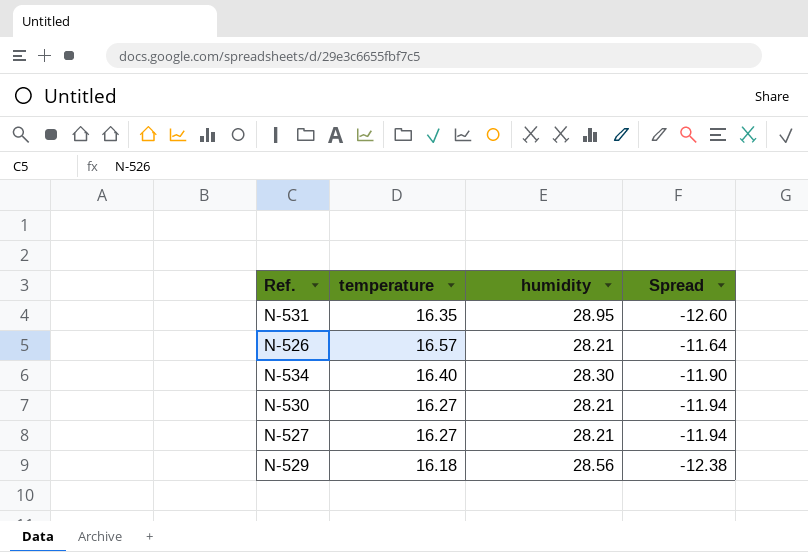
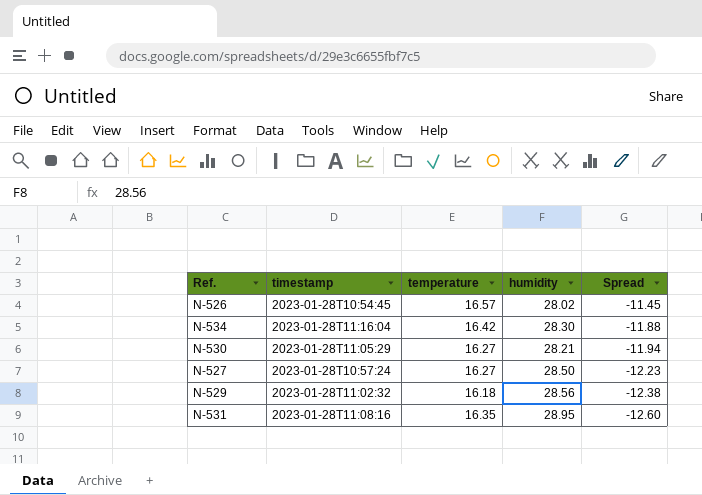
row order: none -> Spread descending
column timestamp | position: none -> 2
N-526 | humidity: 28.21 -> 28.02
N-526 | Spread: -11.64 -> -11.45
N-534 | temperature: 16.40 -> 16.42
N-534 | Spread: -11.90 -> -11.88
N-527 | humidity: 28.21 -> 28.50
N-527 | Spread: -11.94 -> -12.23

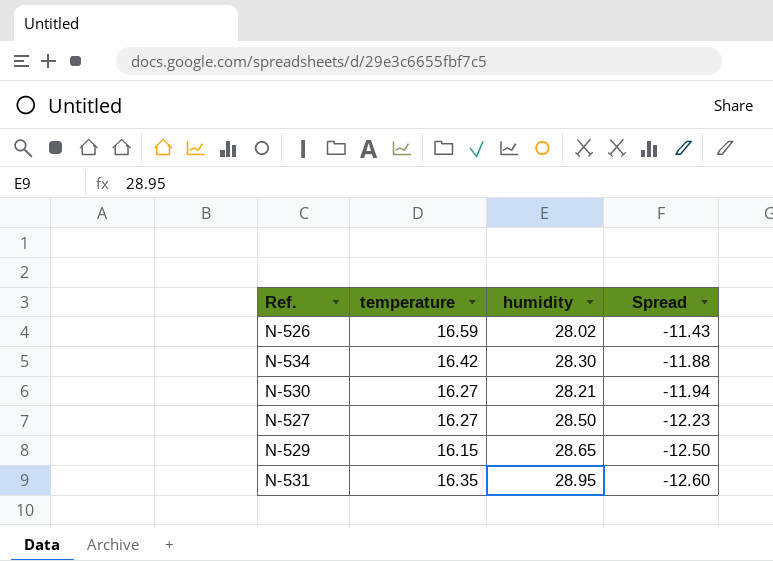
column timestamp | position: 2 -> none
N-526 | temperature: 16.57 -> 16.59
N-526 | Spread: -11.45 -> -11.43
N-529 | temperature: 16.18 -> 16.15
N-529 | humidity: 28.56 -> 28.65
N-529 | Spread: -12.38 -> -12.50

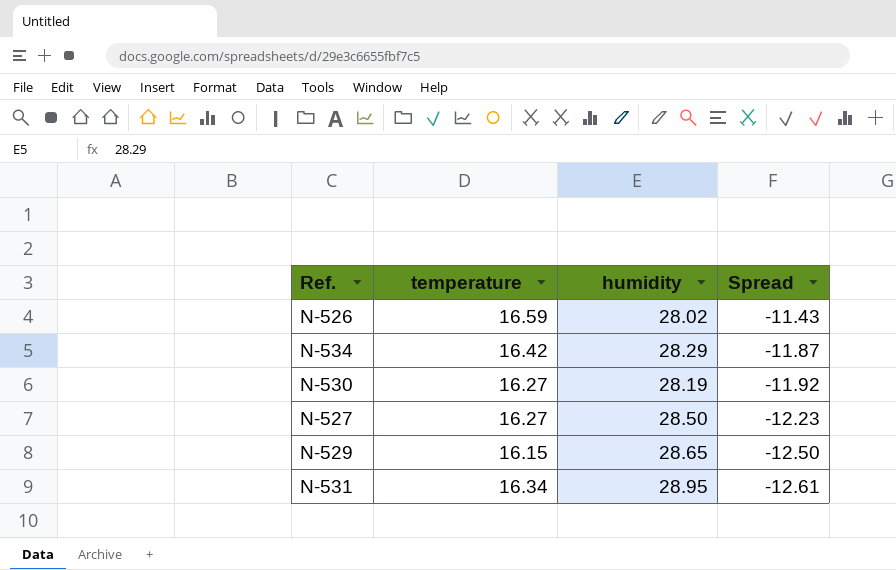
N-534 | humidity: 28.30 -> 28.29
N-534 | Spread: -11.88 -> -11.87
N-530 | humidity: 28.21 -> 28.19
N-530 | Spread: -11.94 -> -11.92
N-531 | temperature: 16.35 -> 16.34
N-531 | Spread: -12.60 -> -12.61

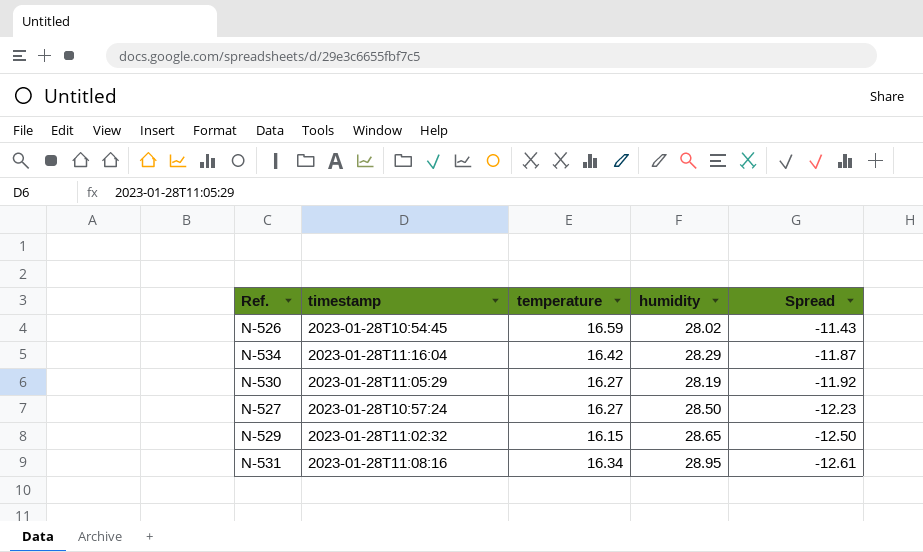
column timestamp | position: none -> 2

